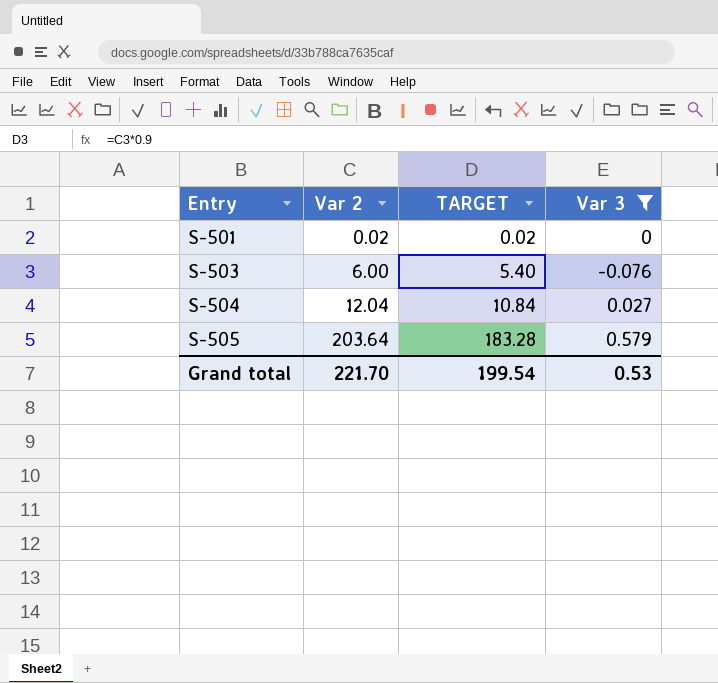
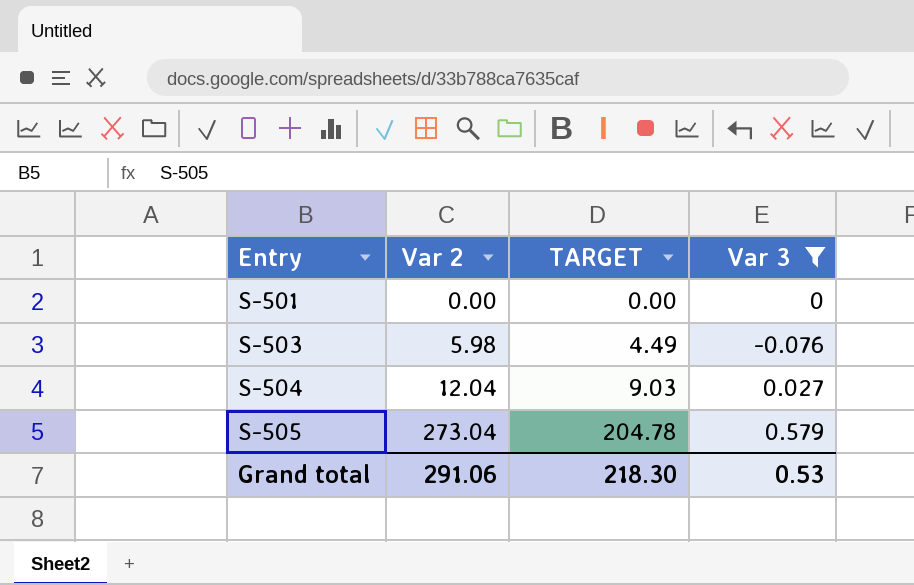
column TARGET | formula: [Var 2] * 0.9 -> [Var 2] * 0.75
S-501 | Var 2: 0.02 -> 0.00
S-503 | Var 2: 6.00 -> 5.98
S-505 | Var 2: 203.64 -> 273.04
Grand total | Var 2: 221.70 -> 291.06
Grand total | TARGET: 199.54 -> 218.30

